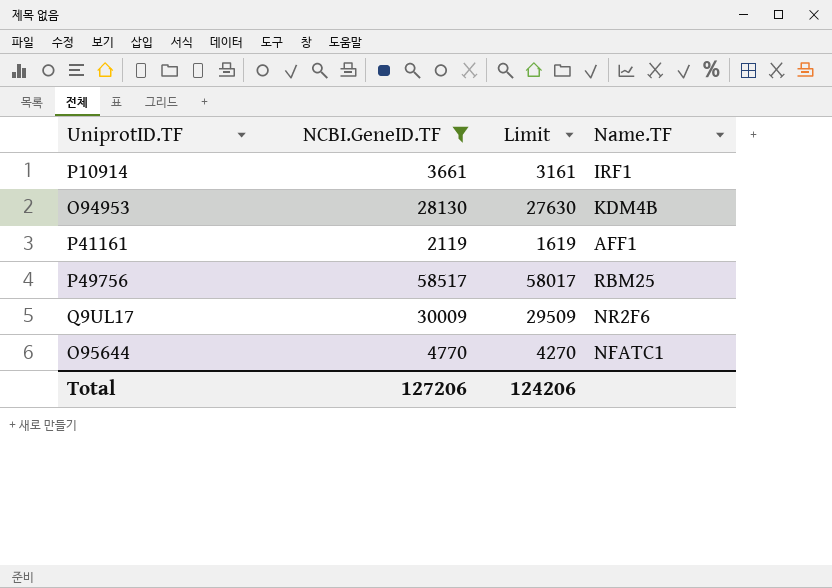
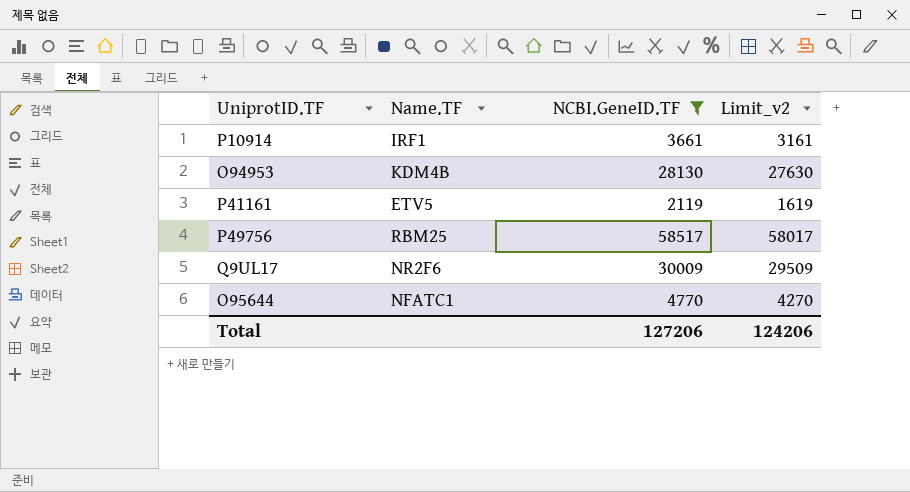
column Name.TF | position: 4 -> 2
column name: Limit -> Limit_v2
P41161 | Name.TF: AFF1 -> ETV5

